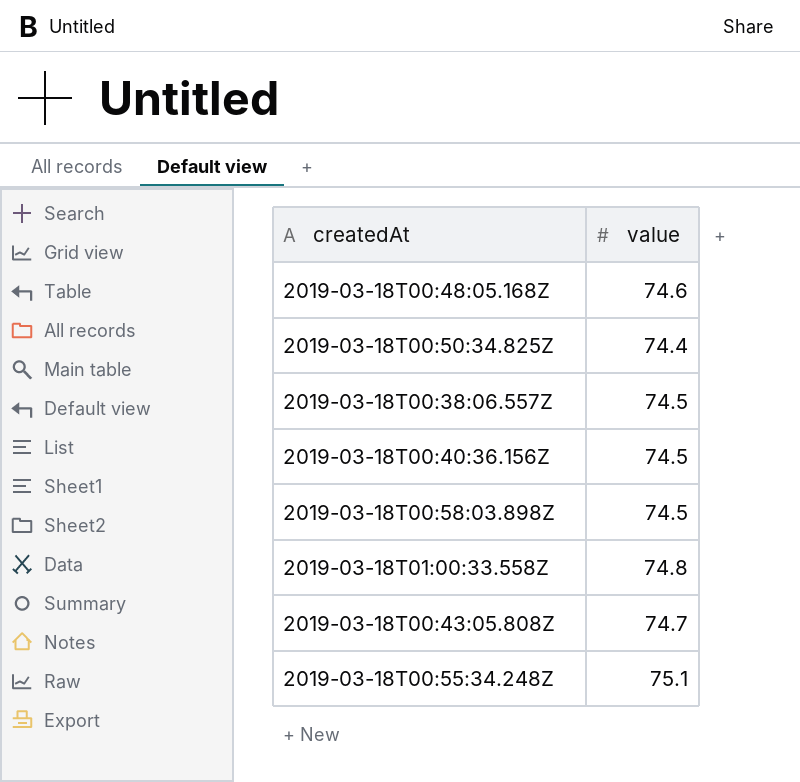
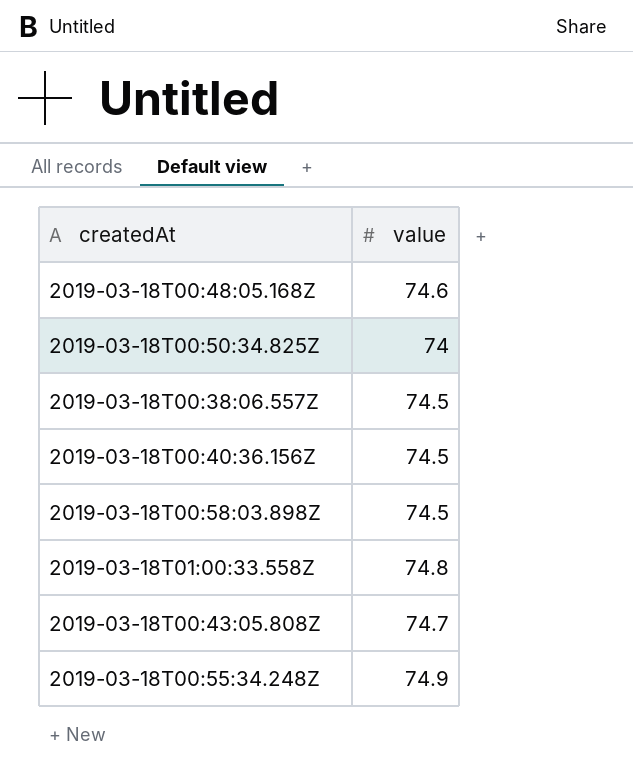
2019-03-18T00:50:34.825Z | value: 74.4 -> 74
2019-03-18T00:55:34.248Z | value: 75.1 -> 74.9

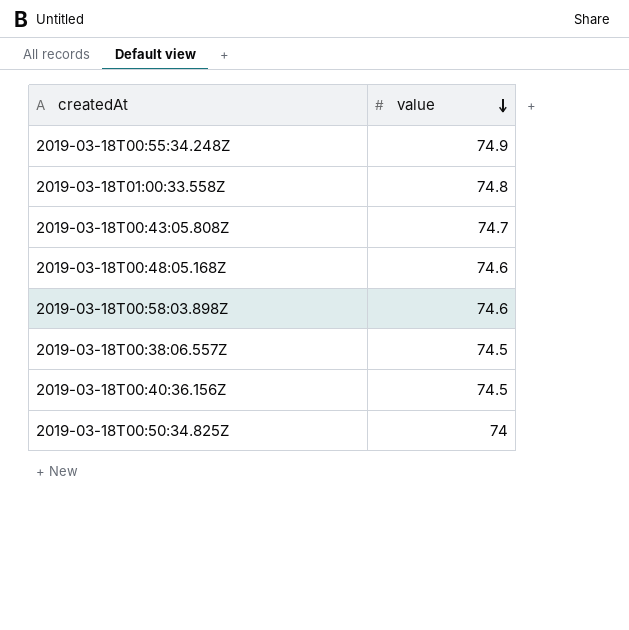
row order: none -> value descending
2019-03-18T00:58:03.898Z | value: 74.5 -> 74.6

